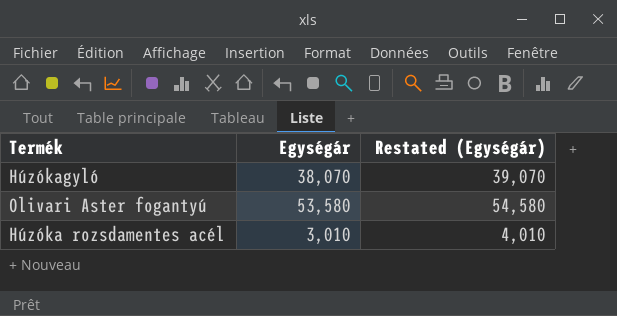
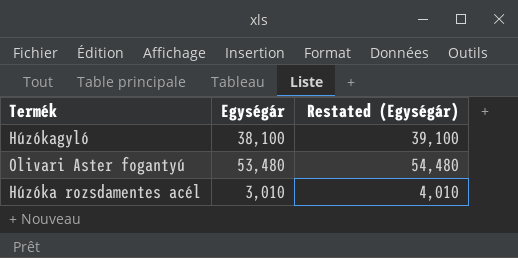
Húzókagyló | Egységár: 38,070 -> 38,100
Húzókagyló | Restated (Egységár): 39,070 -> 39,100
Olivari Aster fogantyú | Egységár: 53,580 -> 53,480
Olivari Aster fogantyú | Restated (Egységár): 54,580 -> 54,480

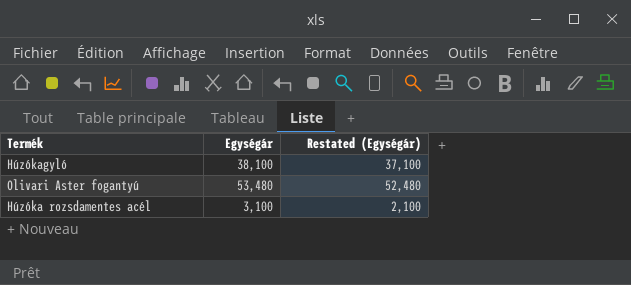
column Restated (Egységár) | formula: [Egységár] + 1000 -> [Egységár] - 1000
Húzóka rozsdamentes acél | Egységár: 3,010 -> 3,100

